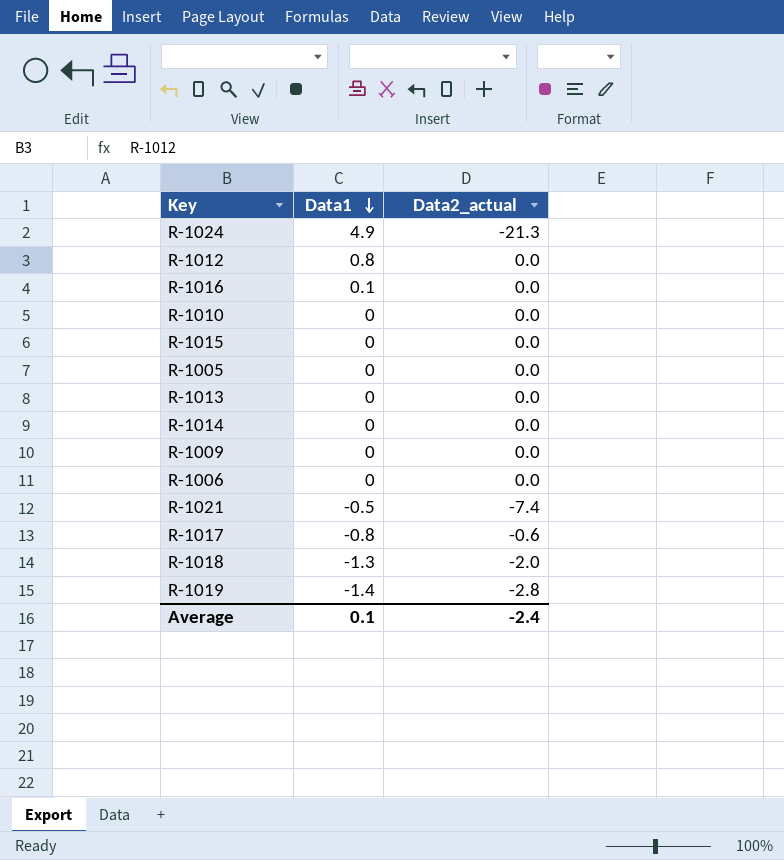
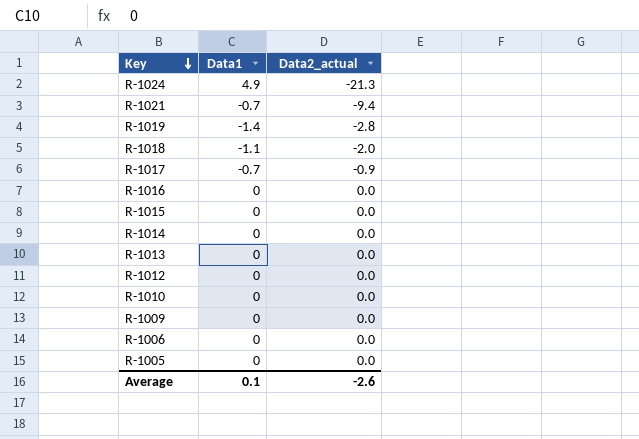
row order: Data1 descending -> Key descending
R-1021 | Data1: -0.5 -> -0.7
R-1021 | Data2_actual: -7.4 -> -9.4
R-1018 | Data1: -1.3 -> -1.1
R-1017 | Data1: -0.8 -> -0.7
R-1017 | Data2_actual: -0.6 -> -0.9
R-1016 | Data1: 0.1 -> 0
R-1012 | Data1: 0.8 -> 0
Average | Data2_actual: -2.4 -> -2.6

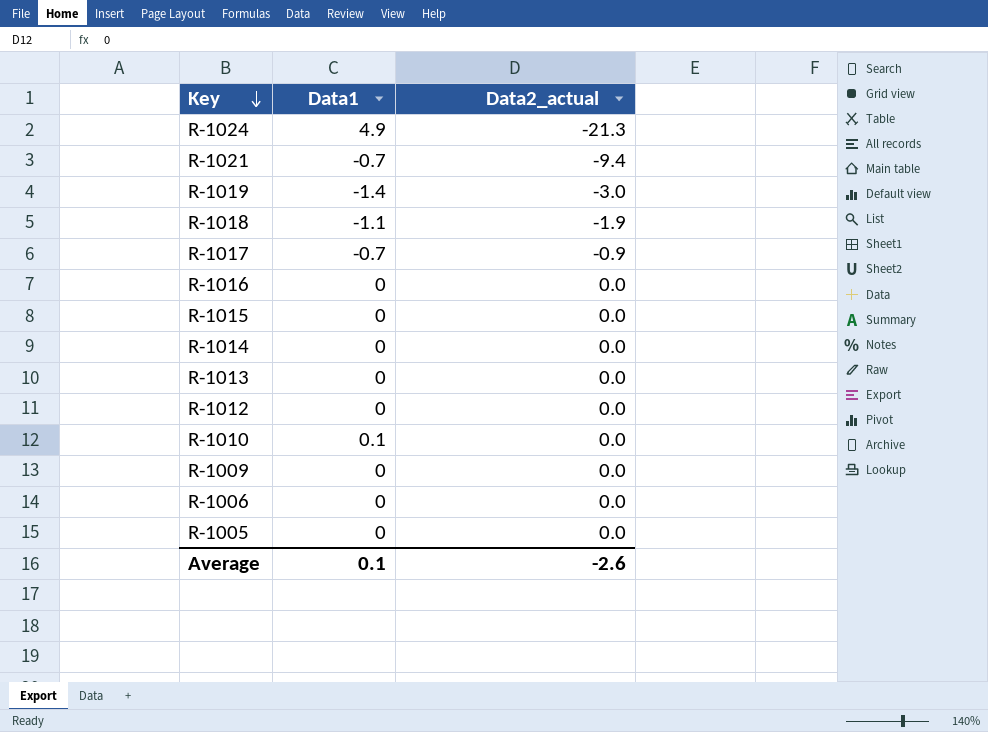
R-1019 | Data2_actual: -2.8 -> -3.0
R-1018 | Data2_actual: -2.0 -> -1.9
R-1010 | Data1: 0 -> 0.1

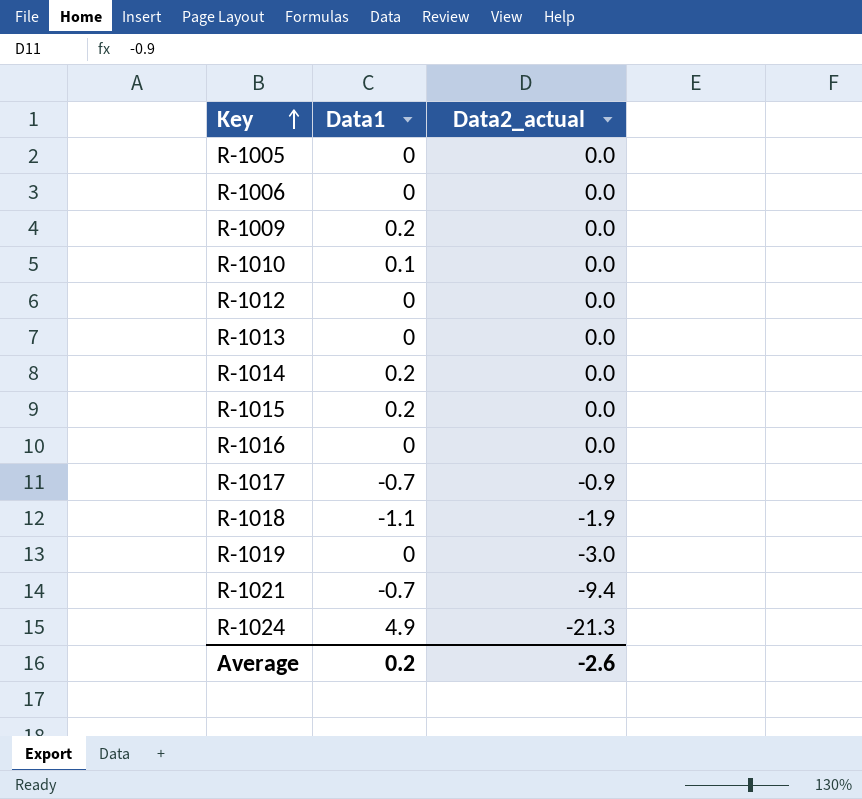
row order: Key descending -> Key ascending
R-1009 | Data1: 0 -> 0.2
R-1014 | Data1: 0 -> 0.2
R-1015 | Data1: 0 -> 0.2
R-1019 | Data1: -1.4 -> 0
Average | Data1: 0.1 -> 0.2

